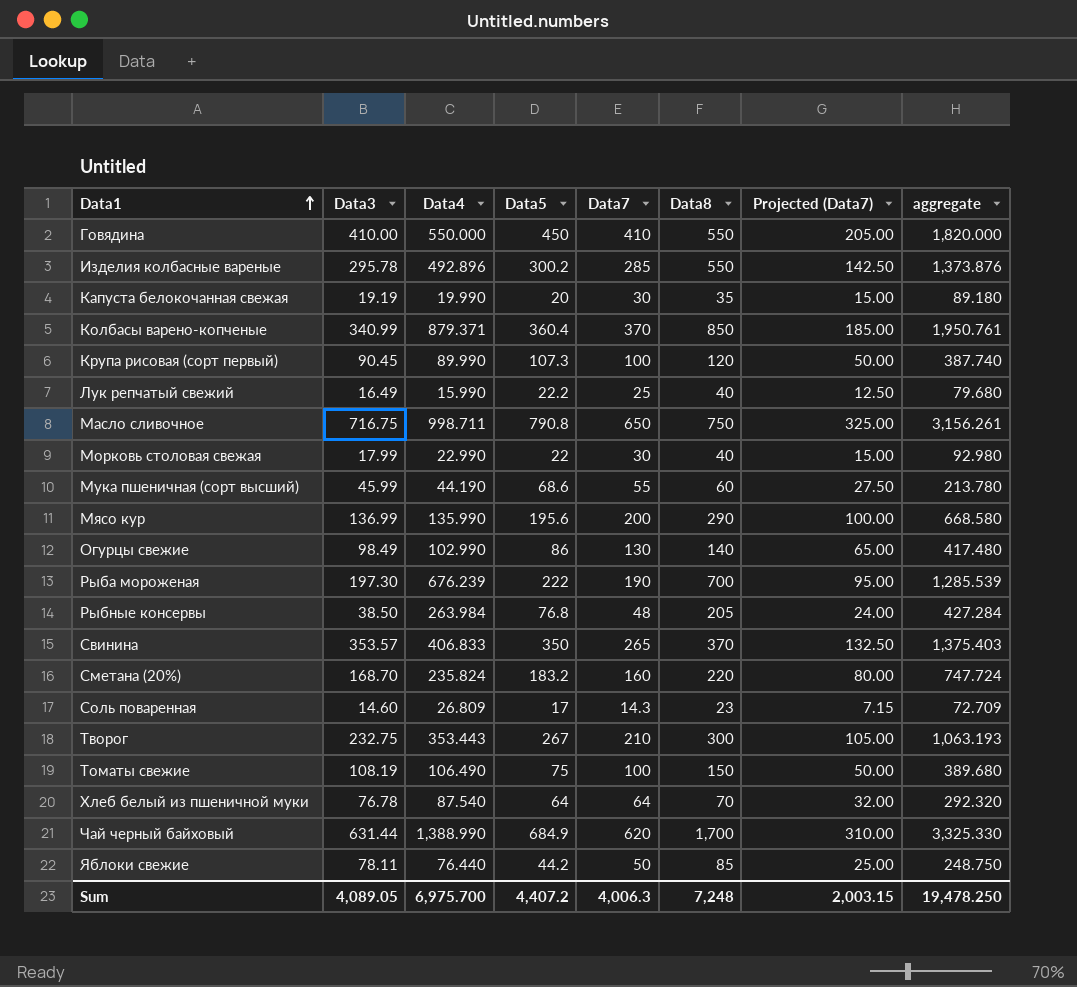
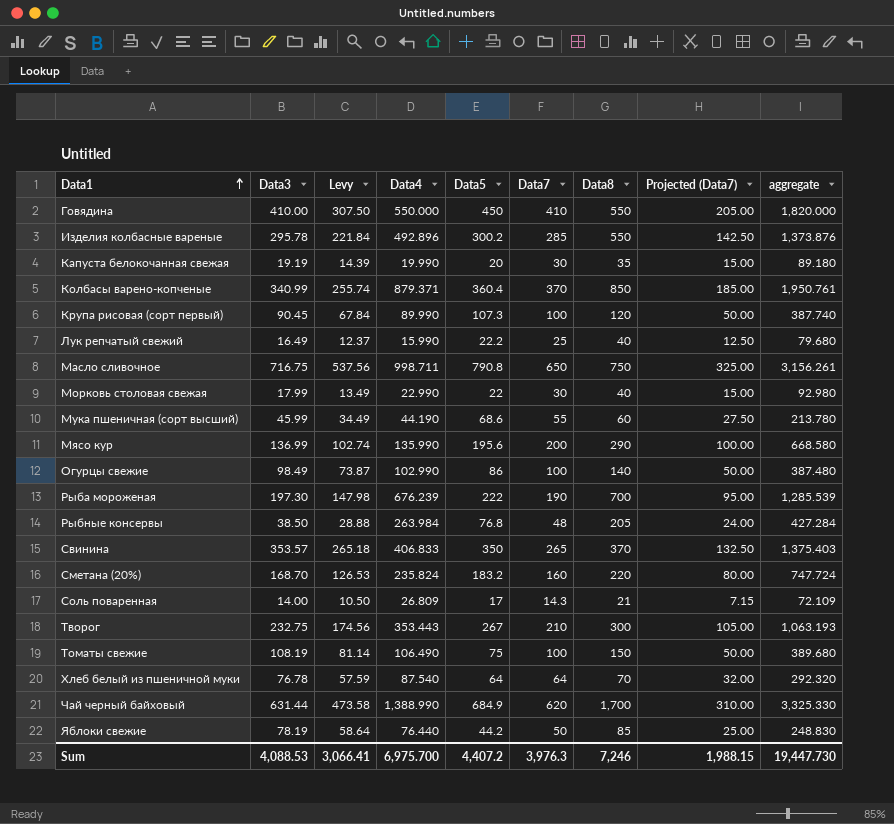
column Levy | formula: none -> [Data3] * 0.75
Огурцы свежие | Data7: 130 -> 100
Огурцы свежие | Projected (Data7): 65.00 -> 50.00
Огурцы свежие | aggregate: 417.480 -> 387.480
Соль поваренная | Data3: 14.60 -> 14.00
Соль поваренная | Data8: 23 -> 21
Соль поваренная | aggregate: 72.709 -> 72.109
Яблоки свежие | Data3: 78.11 -> 78.19
Яблоки свежие | aggregate: 248.750 -> 248.830
Sum | Data3: 4,089.05 -> 4,088.53
Sum | Data7: 4,006.3 -> 3,976.3
Sum | Data8: 7,248 -> 7,246
Sum | Projected (Data7): 2,003.15 -> 1,988.15
Sum | aggregate: 19,478.250 -> 19,447.730

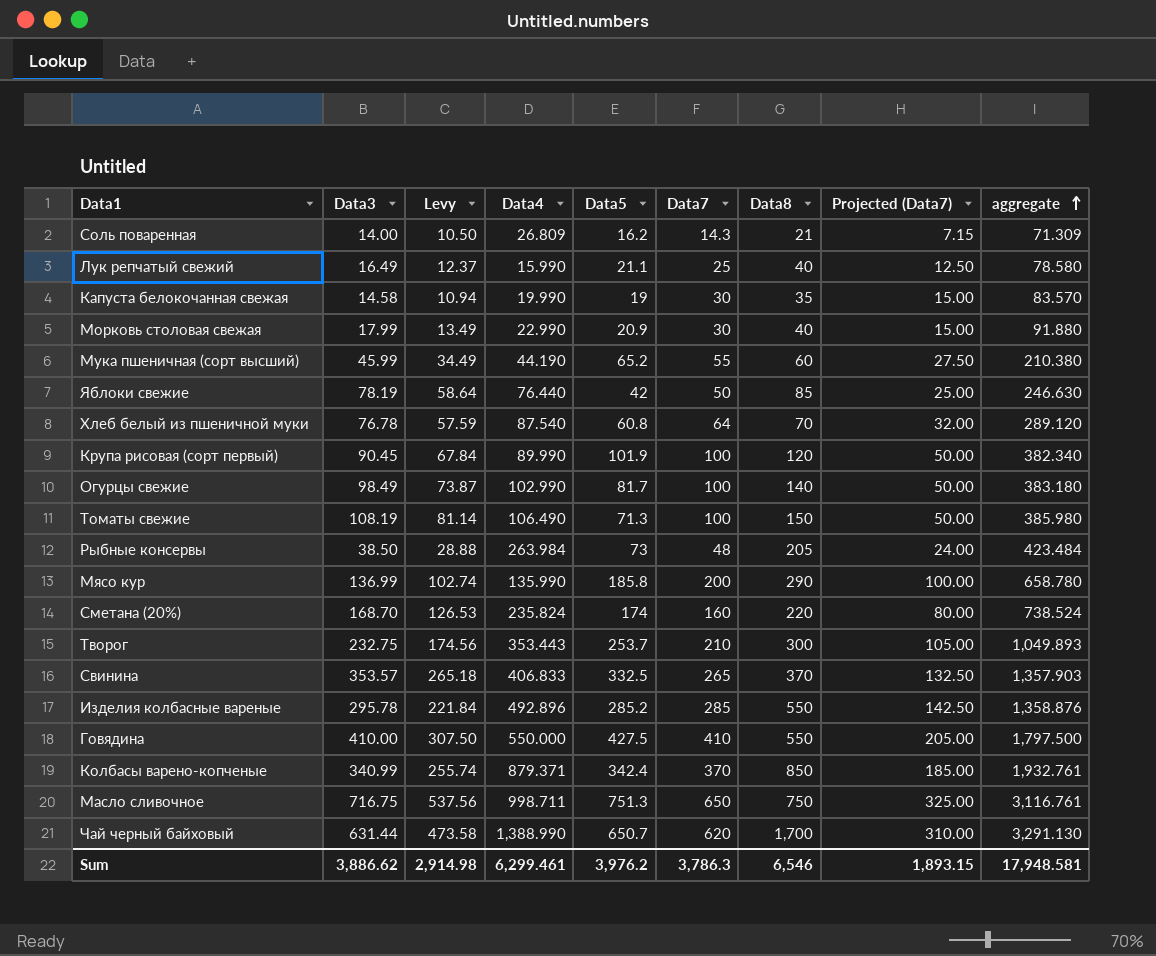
row order: Data1 ascending -> aggregate ascending
row Рыба мороженая: 197.30 | 147.98 | 676.239 | 222 | 190 | 700 | 95.00 | 1,285.539 -> none
Соль поваренная | Data5: 17 -> 16.2
Соль поваренная | aggregate: 72.109 -> 71.309
Лук репчатый свежий | Data5: 22.2 -> 21.1
Лук репчатый свежий | aggregate: 79.680 -> 78.580
Капуста белокочанная свежая | Data3: 19.19 -> 14.58
Капуста белокочанная свежая | Levy: 14.39 -> 10.94
Капуста белокочанная свежая | Data5: 20 -> 19
Капуста белокочанная свежая | aggregate: 89.180 -> 83.570
Морковь столовая свежая | Data5: 22 -> 20.9
Морковь столовая свежая | aggregate: 92.980 -> 91.880
Мука пшеничная (сорт высший) | Data5: 68.6 -> 65.2
Мука пшеничная (сорт высший) | aggregate: 213.780 -> 210.380
Яблоки свежие | Data5: 44.2 -> 42
Яблоки свежие | aggregate: 248.830 -> 246.630
Хлеб белый из пшеничной муки | Data5: 64 -> 60.8
Хлеб белый из пшеничной муки | aggregate: 292.320 -> 289.120
Крупа рисовая (сорт первый) | Data5: 107.3 -> 101.9
Крупа рисовая (сорт первый) | aggregate: 387.740 -> 382.340
Огурцы свежие | Data5: 86 -> 81.7
Огурцы свежие | aggregate: 387.480 -> 383.180
Томаты свежие | Data5: 75 -> 71.3
Томаты свежие | aggregate: 389.680 -> 385.980
Рыбные консервы | Data5: 76.8 -> 73
Рыбные консервы | aggregate: 427.284 -> 423.484
Мясо кур | Data5: 195.6 -> 185.8
Мясо кур | aggregate: 668.580 -> 658.780
Сметана (20%) | Data5: 183.2 -> 174
Сметана (20%) | aggregate: 747.724 -> 738.524
Творог | Data5: 267 -> 253.7
Творог | aggregate: 1,063.193 -> 1,049.893
Свинина | Data5: 350 -> 332.5
Свинина | aggregate: 1,375.403 -> 1,357.903
Изделия колбасные вареные | Data5: 300.2 -> 285.2
Изделия колбасные вареные | aggregate: 1,373.876 -> 1,358.876
Говядина | Data5: 450 -> 427.5
Говядина | aggregate: 1,820.000 -> 1,797.500
Колбасы варено-копченые | Data5: 360.4 -> 342.4
Колбасы варено-копченые | aggregate: 1,950.761 -> 1,932.761
Масло сливочное | Data5: 790.8 -> 751.3
Масло сливочное | aggregate: 3,156.261 -> 3,116.761
Чай черный байховый | Data5: 684.9 -> 650.7
Чай черный байховый | aggregate: 3,325.330 -> 3,291.130
Sum | Data3: 4,088.53 -> 3,886.62
Sum | Levy: 3,066.41 -> 2,914.98
Sum | Data4: 6,975.700 -> 6,299.461
Sum | Data5: 4,407.2 -> 3,976.2
Sum | Data7: 3,976.3 -> 3,786.3
Sum | Data8: 7,246 -> 6,546
Sum | Projected (Data7): 1,988.15 -> 1,893.15
Sum | aggregate: 19,447.730 -> 17,948.581

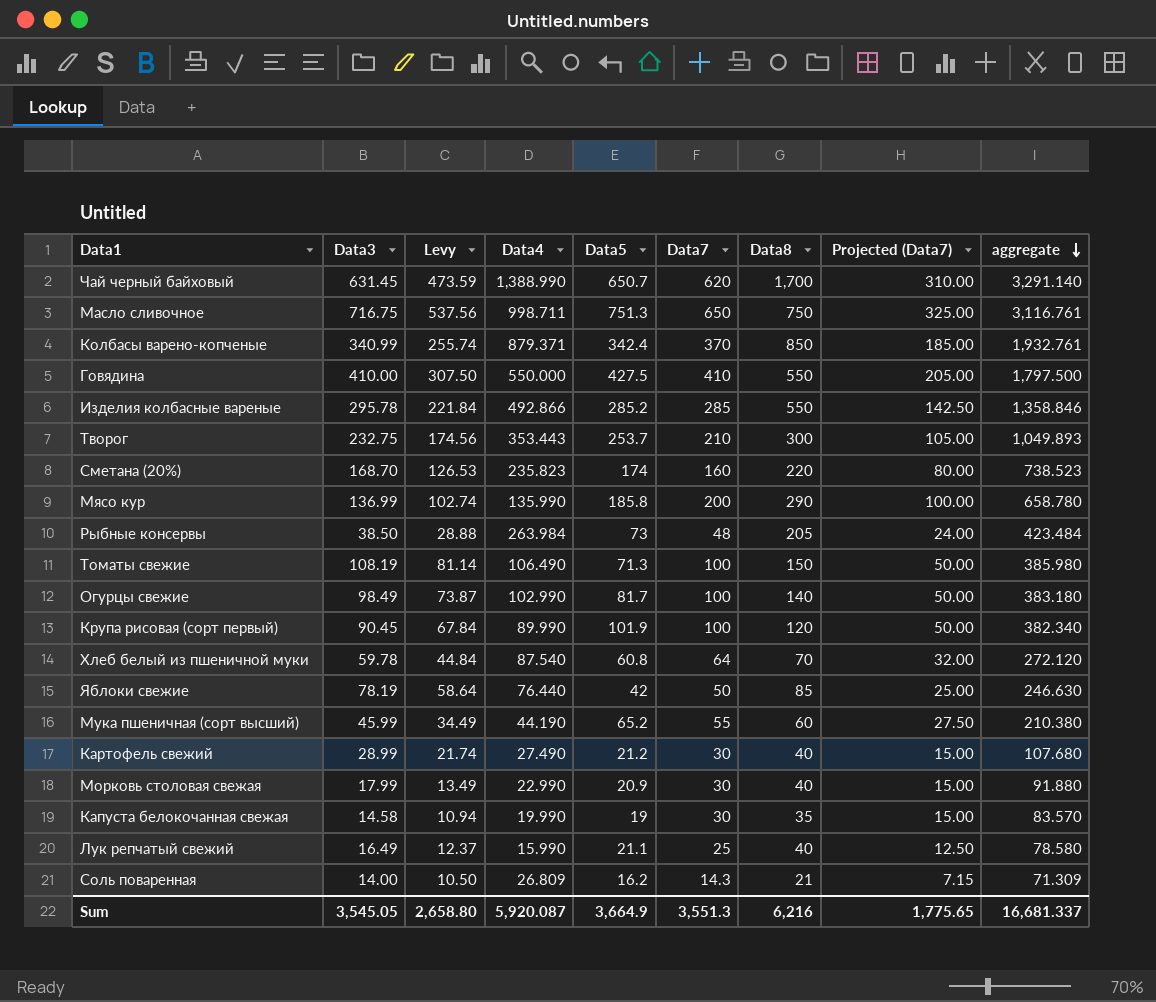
row order: aggregate ascending -> aggregate descending
row Свинина: 353.57 | 265.18 | 406.833 | 332.5 | 265 | 370 | 132.50 | 1,357.903 -> none
Чай черный байховый | Data3: 631.44 -> 631.45
Чай черный байховый | Levy: 473.58 -> 473.59
Чай черный байховый | aggregate: 3,291.130 -> 3,291.140
Изделия колбасные вареные | Data4: 492.896 -> 492.866
Изделия колбасные вареные | aggregate: 1,358.876 -> 1,358.846
Сметана (20%) | Data4: 235.824 -> 235.823
Сметана (20%) | aggregate: 738.524 -> 738.523
Хлеб белый из пшеничной муки | Data3: 76.78 -> 59.78
Хлеб белый из пшеничной муки | Levy: 57.59 -> 44.84
Хлеб белый из пшеничной муки | aggregate: 289.120 -> 272.120
row Картофель свежий: none -> 28.99 | 21.74 | 27.490 | 21.2 | 30 | 40 | 15.00 | 107.680
Sum | Data3: 3,886.62 -> 3,545.05
Sum | Levy: 2,914.98 -> 2,658.80
Sum | Data4: 6,299.461 -> 5,920.087
Sum | Data5: 3,976.2 -> 3,664.9
Sum | Data7: 3,786.3 -> 3,551.3
Sum | Data8: 6,546 -> 6,216
Sum | Projected (Data7): 1,893.15 -> 1,775.65
Sum | aggregate: 17,948.581 -> 16,681.337

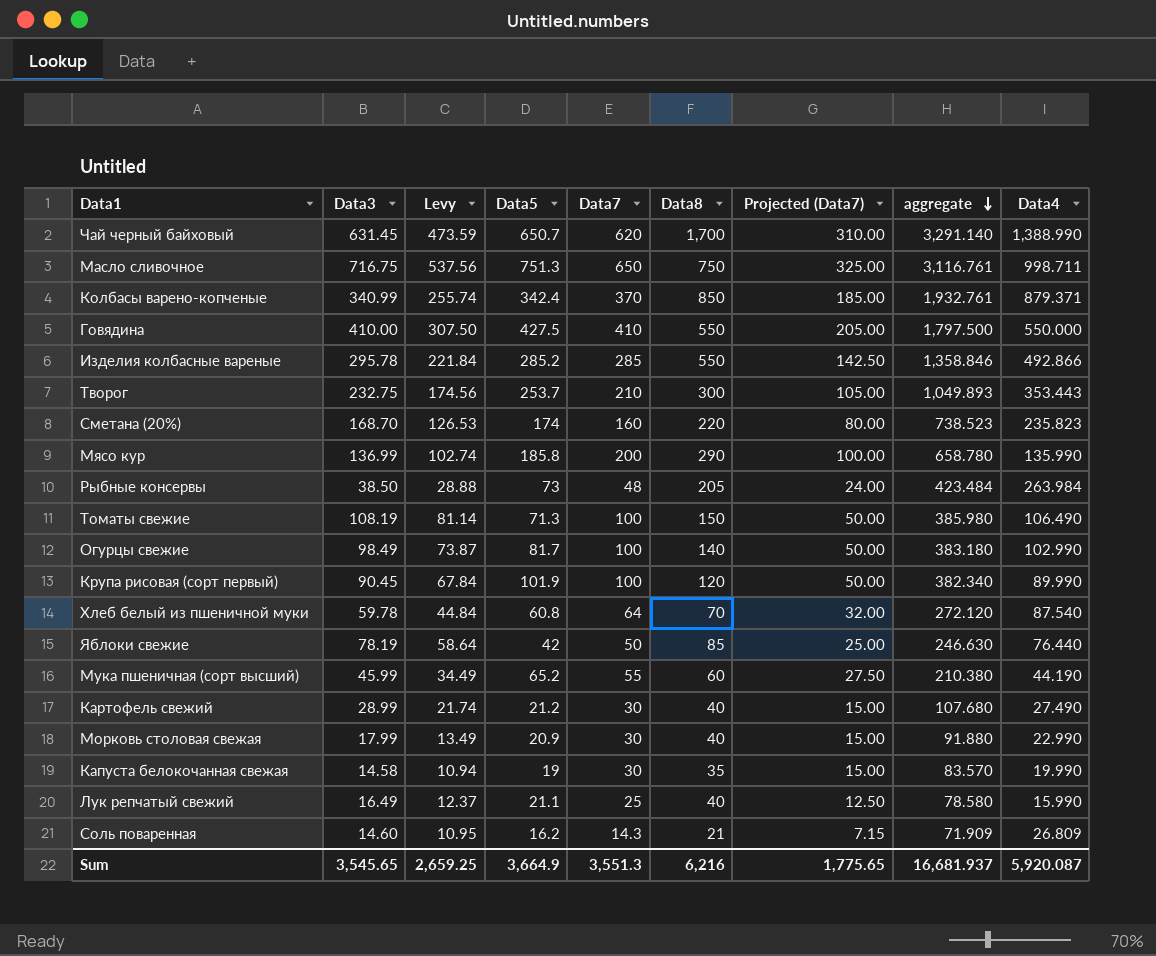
column Data4 | position: 4 -> 9
Соль поваренная | Data3: 14.00 -> 14.60
Соль поваренная | Levy: 10.50 -> 10.95
Соль поваренная | aggregate: 71.309 -> 71.909
Sum | Data3: 3,545.05 -> 3,545.65
Sum | Levy: 2,658.80 -> 2,659.25
Sum | aggregate: 16,681.337 -> 16,681.937

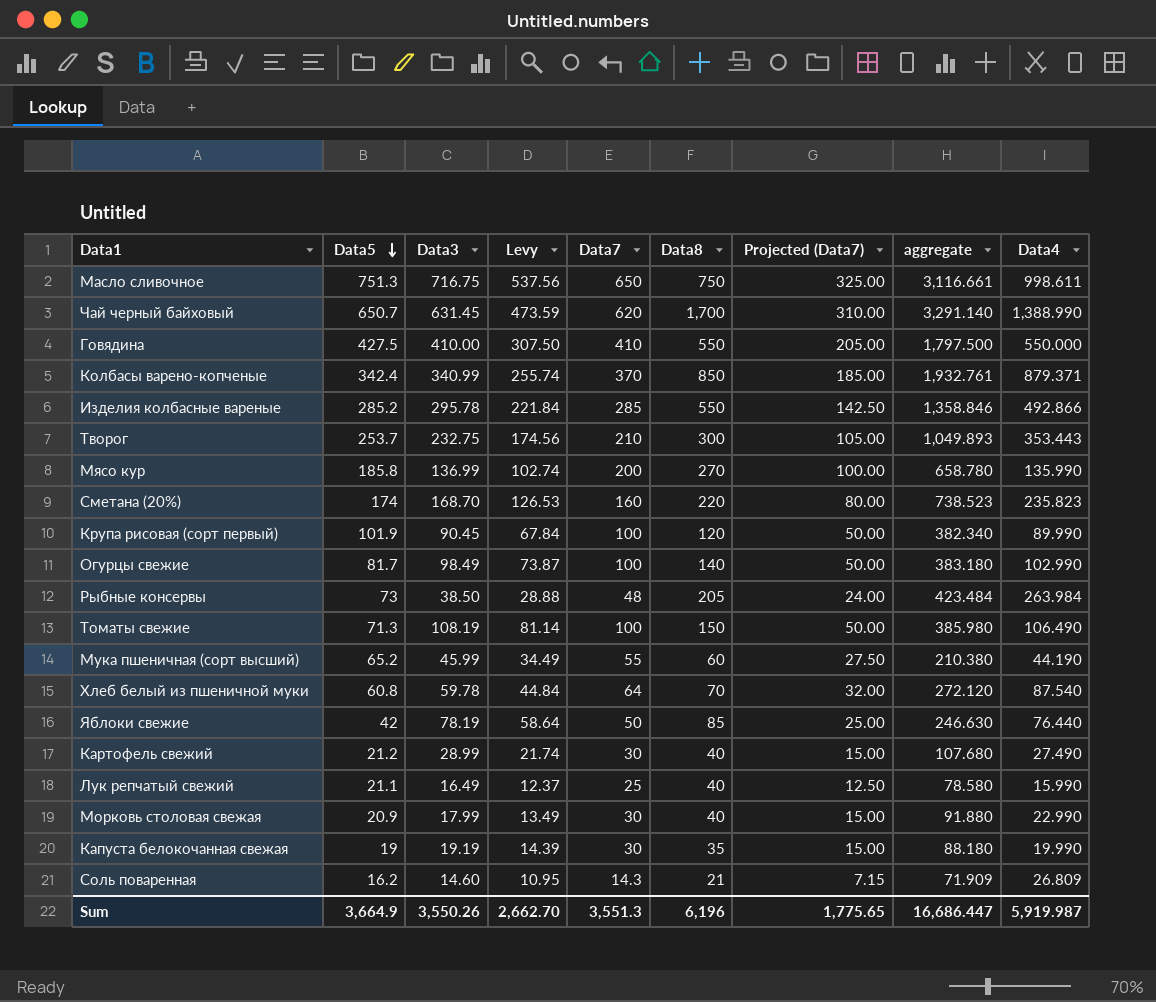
row order: aggregate descending -> Data5 descending
column Data5 | position: 4 -> 2
Масло сливочное | aggregate: 3,116.761 -> 3,116.661
Масло сливочное | Data4: 998.711 -> 998.611
Мясо кур | Data8: 290 -> 270
Капуста белокочанная свежая | Data3: 14.58 -> 19.19
Капуста белокочанная свежая | Levy: 10.94 -> 14.39
Капуста белокочанная свежая | aggregate: 83.570 -> 88.180
Sum | Data3: 3,545.65 -> 3,550.26
Sum | Levy: 2,659.25 -> 2,662.70
Sum | Data8: 6,216 -> 6,196
Sum | aggregate: 16,681.937 -> 16,686.447
Sum | Data4: 5,920.087 -> 5,919.987

